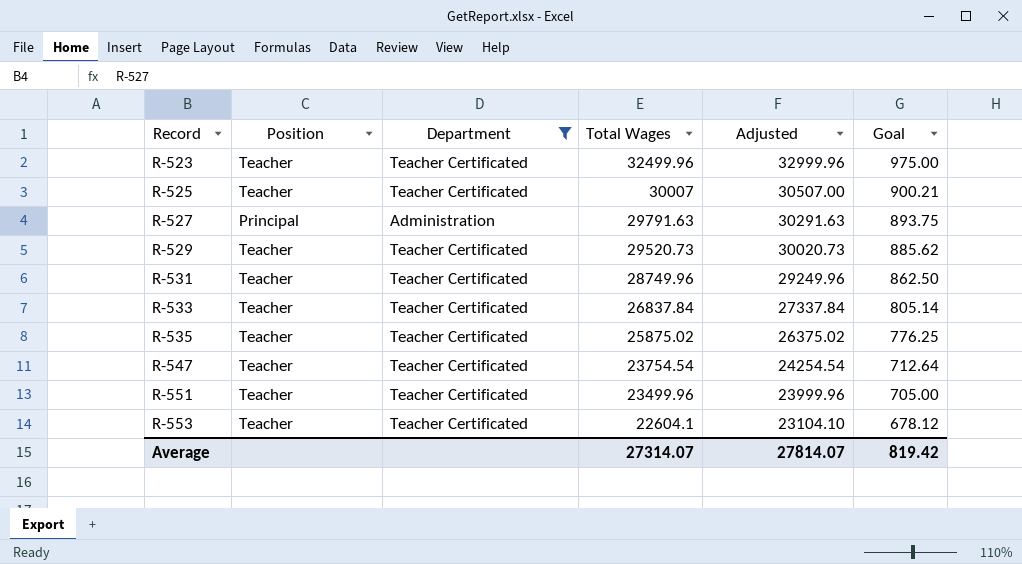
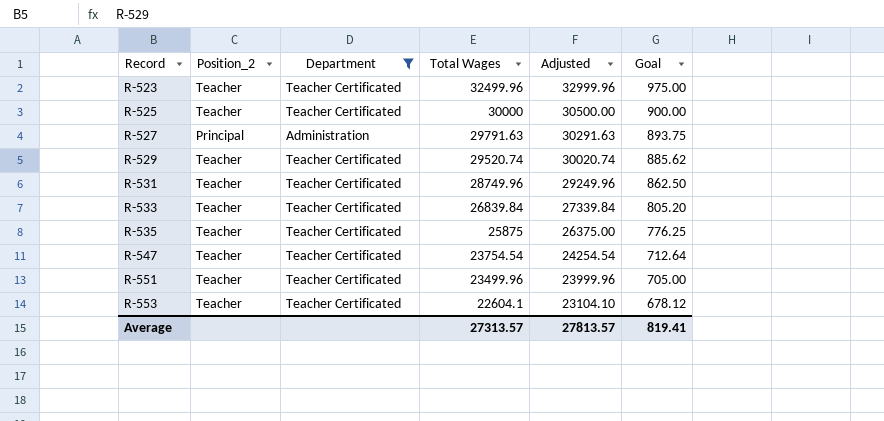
column name: Position -> Position_2
R-525 | Total Wages: 30007 -> 30000
R-525 | Adjusted: 30507.00 -> 30500.00
R-525 | Goal: 900.21 -> 900.00
R-529 | Total Wages: 29520.73 -> 29520.74
R-529 | Adjusted: 30020.73 -> 30020.74
R-533 | Total Wages: 26837.84 -> 26839.84
R-533 | Adjusted: 27337.84 -> 27339.84
R-533 | Goal: 805.14 -> 805.20
R-535 | Total Wages: 25875.02 -> 25875
R-535 | Adjusted: 26375.02 -> 26375.00
Average | Total Wages: 27314.07 -> 27313.57
Average | Adjusted: 27814.07 -> 27813.57
Average | Goal: 819.42 -> 819.41

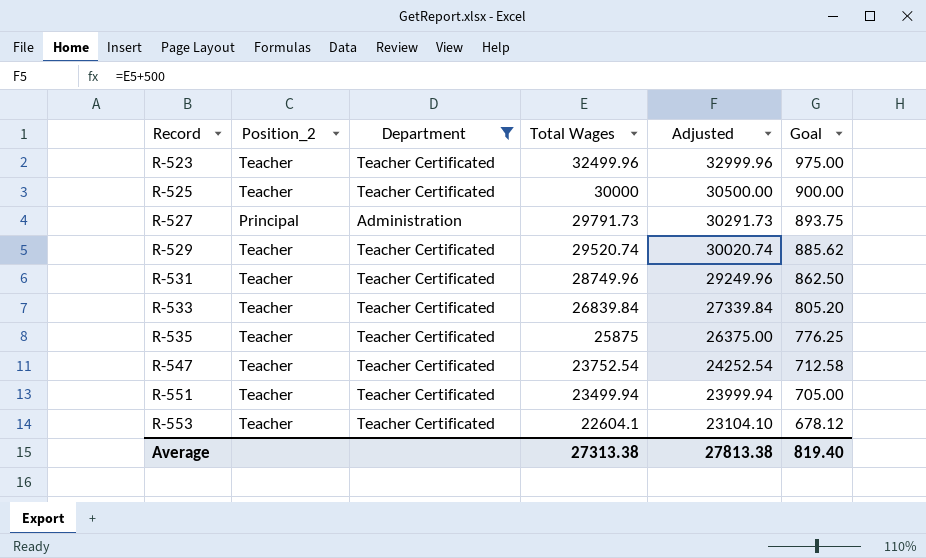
R-527 | Total Wages: 29791.63 -> 29791.73
R-527 | Adjusted: 30291.63 -> 30291.73
R-547 | Total Wages: 23754.54 -> 23752.54
R-547 | Adjusted: 24254.54 -> 24252.54
R-547 | Goal: 712.64 -> 712.58
R-551 | Total Wages: 23499.96 -> 23499.94
R-551 | Adjusted: 23999.96 -> 23999.94
Average | Total Wages: 27313.57 -> 27313.38
Average | Adjusted: 27813.57 -> 27813.38
Average | Goal: 819.41 -> 819.40

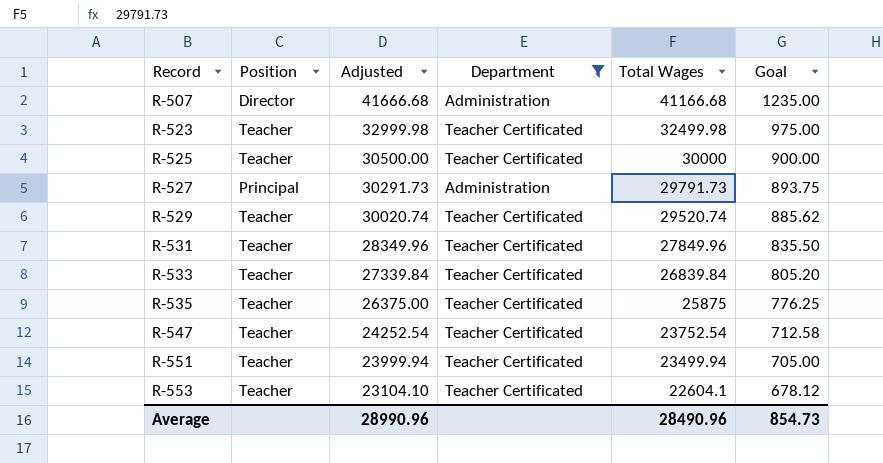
column name: Position_2 -> Position
column Adjusted | position: 5 -> 3
row R-507: none -> Director | 41666.68 | Administration | 41166.68 | 1235.00
R-523 | Adjusted: 32999.96 -> 32999.98
R-523 | Total Wages: 32499.96 -> 32499.98
R-531 | Adjusted: 29249.96 -> 28349.96
R-531 | Total Wages: 28749.96 -> 27849.96
R-531 | Goal: 862.50 -> 835.50
Average | Adjusted: 27813.38 -> 28990.96
Average | Total Wages: 27313.38 -> 28490.96
Average | Goal: 819.40 -> 854.73

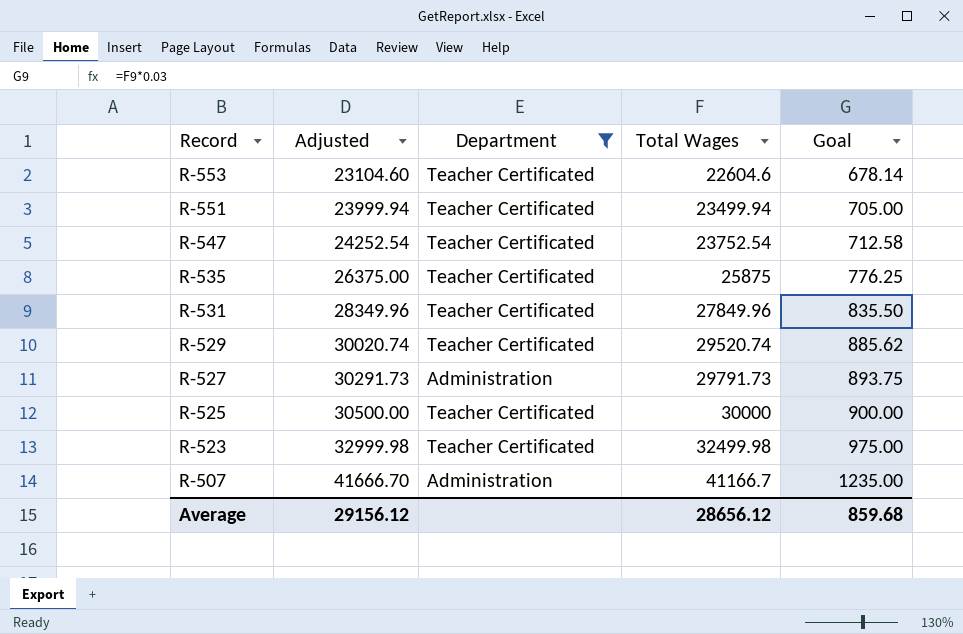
row order: Record ascending -> Record descending
column Position | position: 2 -> none
row R-533: Teacher | 27339.84 | Teacher Certificated | 26839.84 | 805.20 -> none
R-553 | Adjusted: 23104.10 -> 23104.60
R-553 | Total Wages: 22604.1 -> 22604.6
R-553 | Goal: 678.12 -> 678.14
R-507 | Adjusted: 41666.68 -> 41666.70
R-507 | Total Wages: 41166.68 -> 41166.7
Average | Adjusted: 28990.96 -> 29156.12
Average | Total Wages: 28490.96 -> 28656.12
Average | Goal: 854.73 -> 859.68

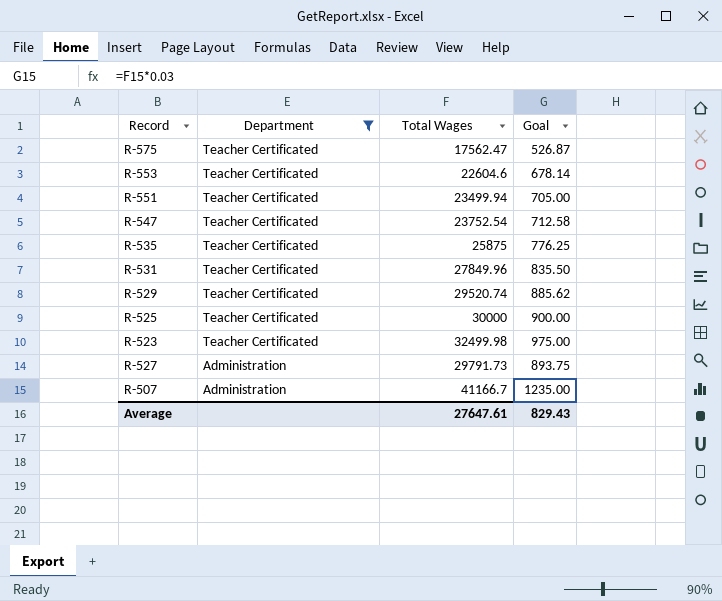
row order: Record descending -> Department descending
column Adjusted | formula: [Total Wages] + 500 -> none
row R-575: none -> Teacher Certificated | 17562.47 | 526.87
Average | Total Wages: 28656.12 -> 27647.61
Average | Goal: 859.68 -> 829.43

